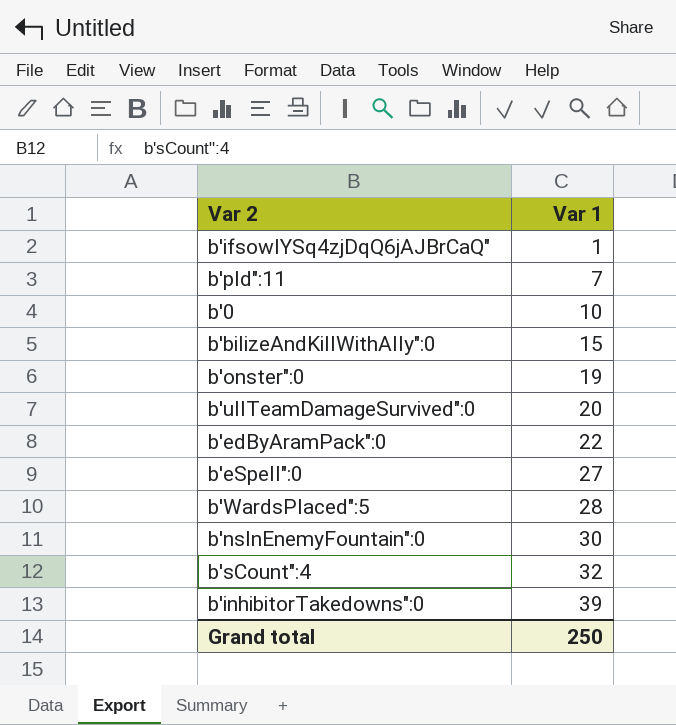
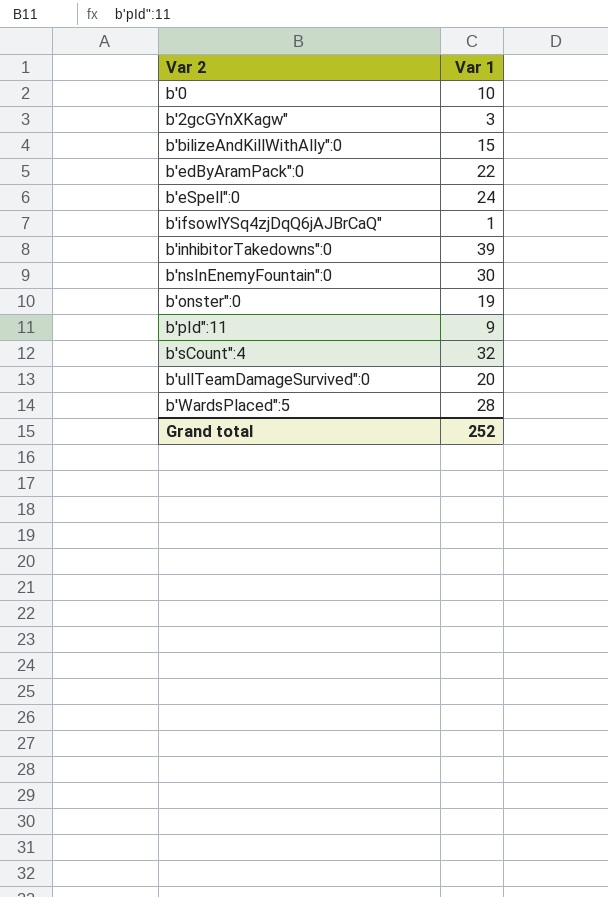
row order: Var 1 ascending -> Var 2 ascending
row b'2gcGYnXKagw": none -> 3
b'eSpell":0 | Var 1: 27 -> 24
b'pId":11 | Var 1: 7 -> 9
Grand total | Var 1: 250 -> 252

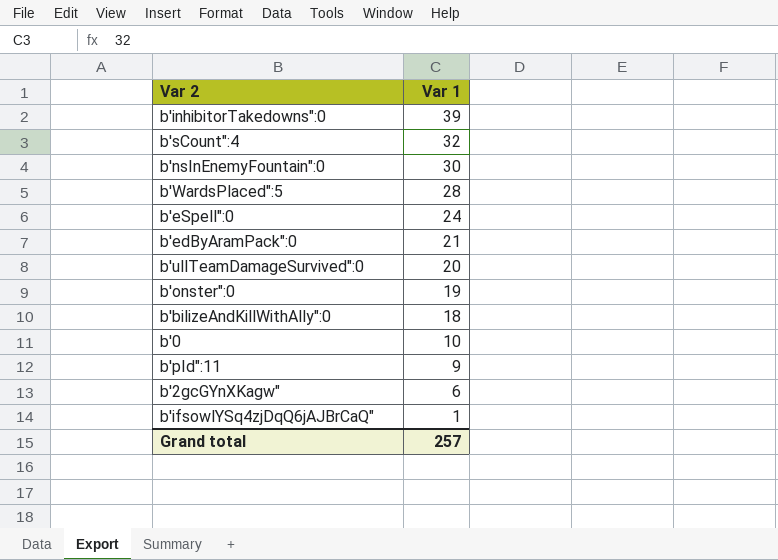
row order: Var 2 ascending -> Var 1 descending
b'edByAramPack":0 | Var 1: 22 -> 21
b'bilizeAndKillWithAlly":0 | Var 1: 15 -> 18
b'2gcGYnXKagw" | Var 1: 3 -> 6
Grand total | Var 1: 252 -> 257

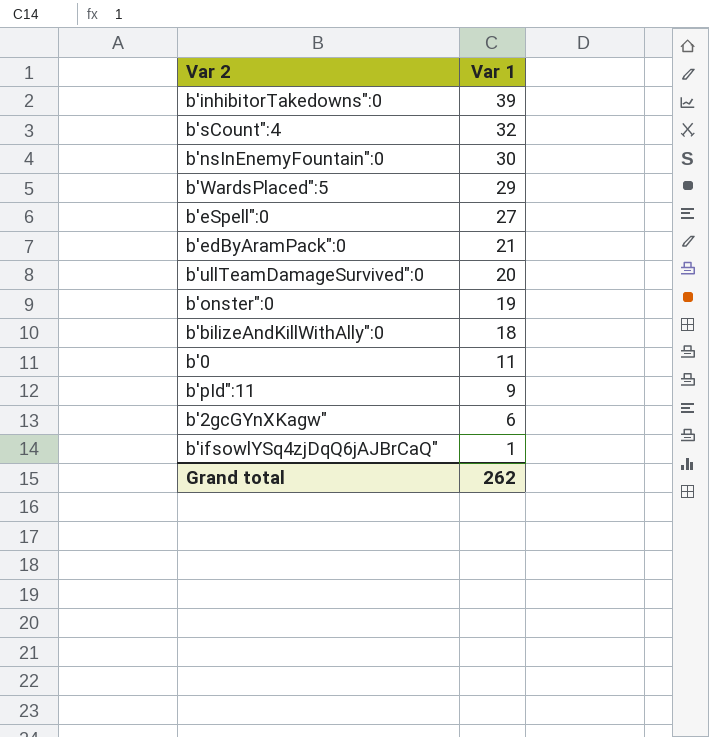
b'WardsPlaced":5 | Var 1: 28 -> 29
b'eSpell":0 | Var 1: 24 -> 27
b'0 | Var 1: 10 -> 11
Grand total | Var 1: 257 -> 262

